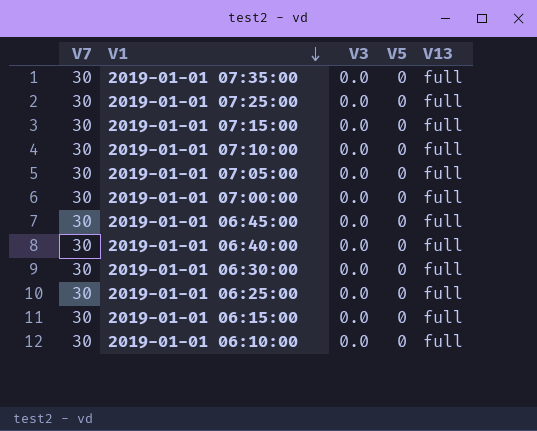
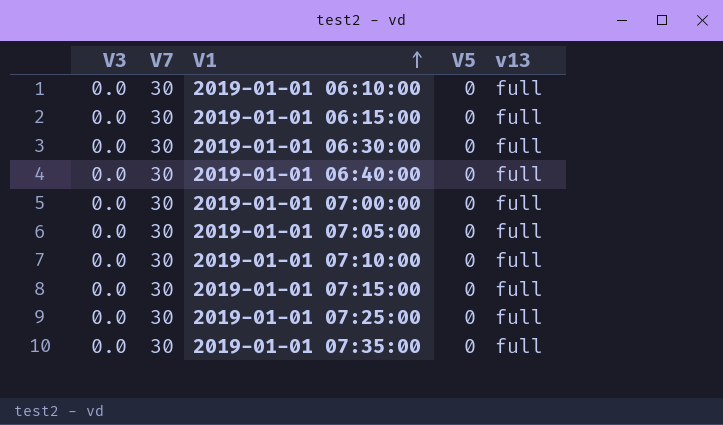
row order: V1 descending -> V1 ascending
column V3 | position: 3 -> 1
column name: V13 -> v13
row 2019-01-01 06:45:00: 30 | 0.0 | 0 | full -> none
row 2019-01-01 06:25:00: 30 | 0.0 | 0 | full -> none

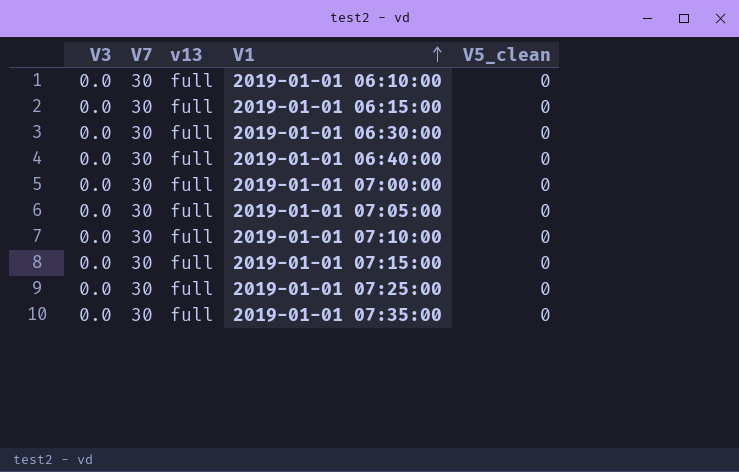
column v13 | position: 5 -> 3
column name: V5 -> V5_clean

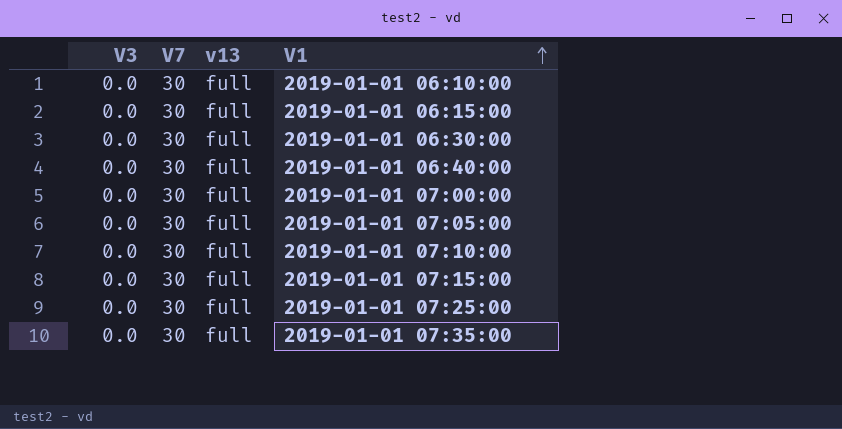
column V5_clean | position: 5 -> none

